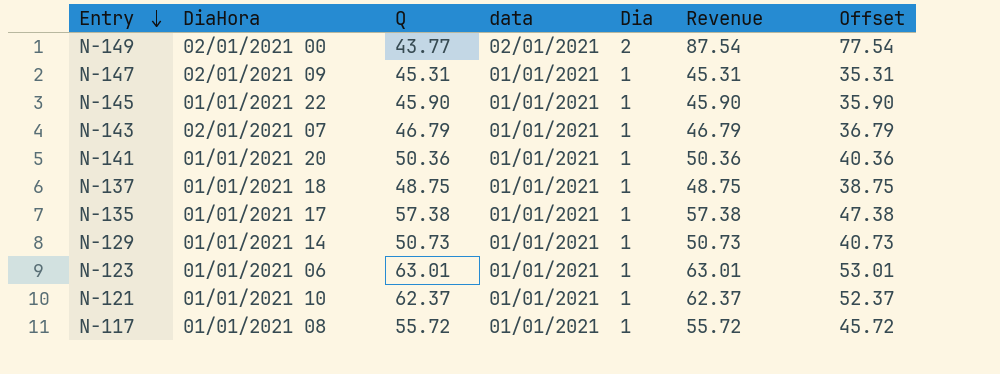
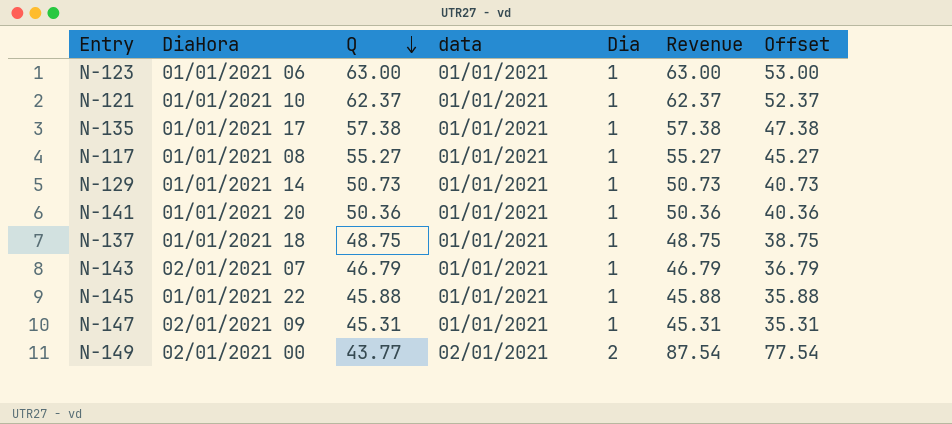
row order: Entry descending -> Q descending
N-123 | Q: 63.01 -> 63.00
N-123 | Revenue: 63.01 -> 63.00
N-123 | Offset: 53.01 -> 53.00
N-117 | Q: 55.72 -> 55.27
N-117 | Revenue: 55.72 -> 55.27
N-117 | Offset: 45.72 -> 45.27
N-145 | Q: 45.90 -> 45.88
N-145 | Revenue: 45.90 -> 45.88
N-145 | Offset: 35.90 -> 35.88

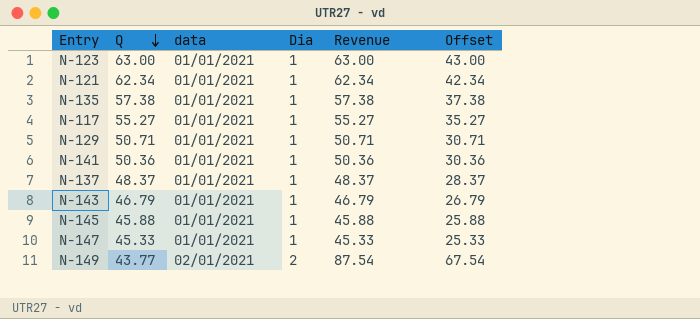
column DiaHora | position: 2 -> none
column Offset | formula: [Revenue] - 10 -> [Revenue] - 20
N-121 | Q: 62.37 -> 62.34
N-121 | Revenue: 62.37 -> 62.34
N-129 | Q: 50.73 -> 50.71
N-129 | Revenue: 50.73 -> 50.71
N-137 | Q: 48.75 -> 48.37
N-137 | Revenue: 48.75 -> 48.37
N-147 | Q: 45.31 -> 45.33
N-147 | Revenue: 45.31 -> 45.33

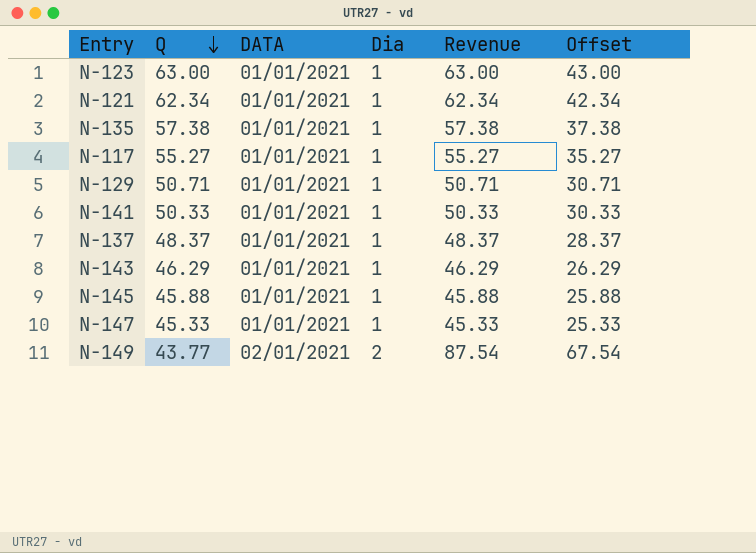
column name: data -> DATA
N-141 | Q: 50.36 -> 50.33
N-141 | Revenue: 50.36 -> 50.33
N-141 | Offset: 30.36 -> 30.33
N-143 | Q: 46.79 -> 46.29
N-143 | Revenue: 46.79 -> 46.29
N-143 | Offset: 26.79 -> 26.29

